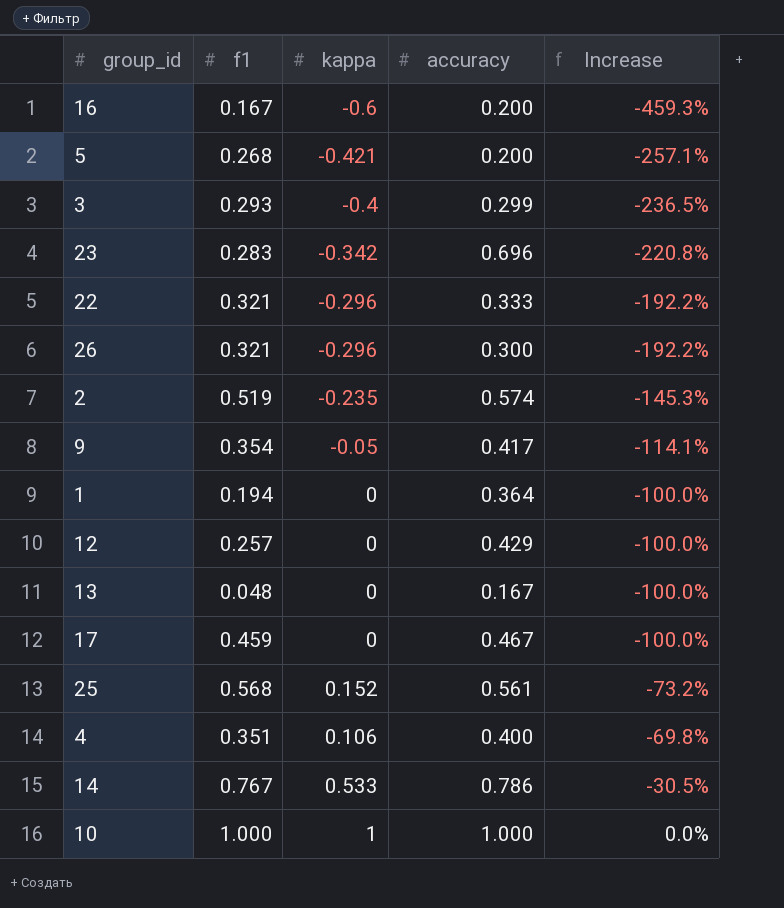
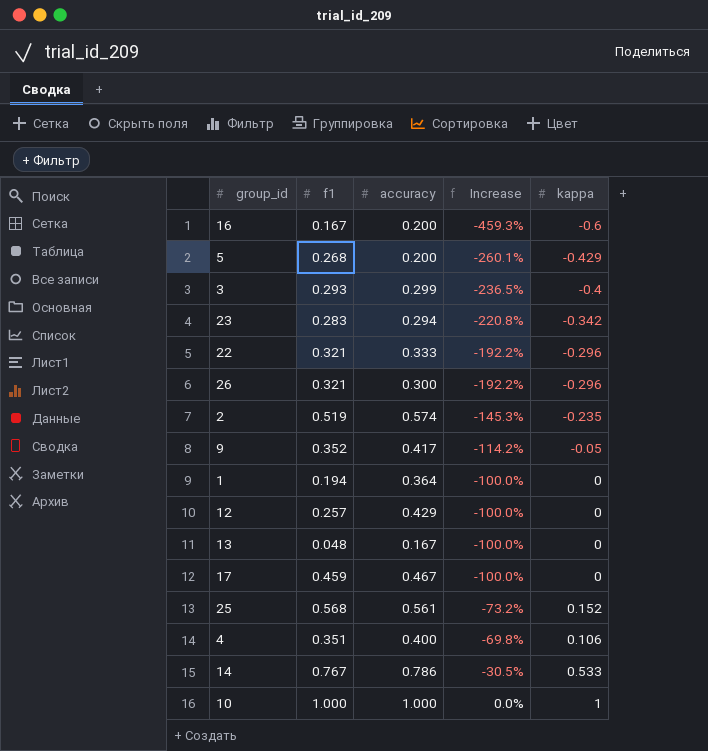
column kappa | position: 3 -> 5
5 | Increase: -257.1% -> -260.1%
5 | kappa: -0.421 -> -0.429
23 | accuracy: 0.696 -> 0.294
9 | f1: 0.354 -> 0.352
9 | Increase: -114.1% -> -114.2%

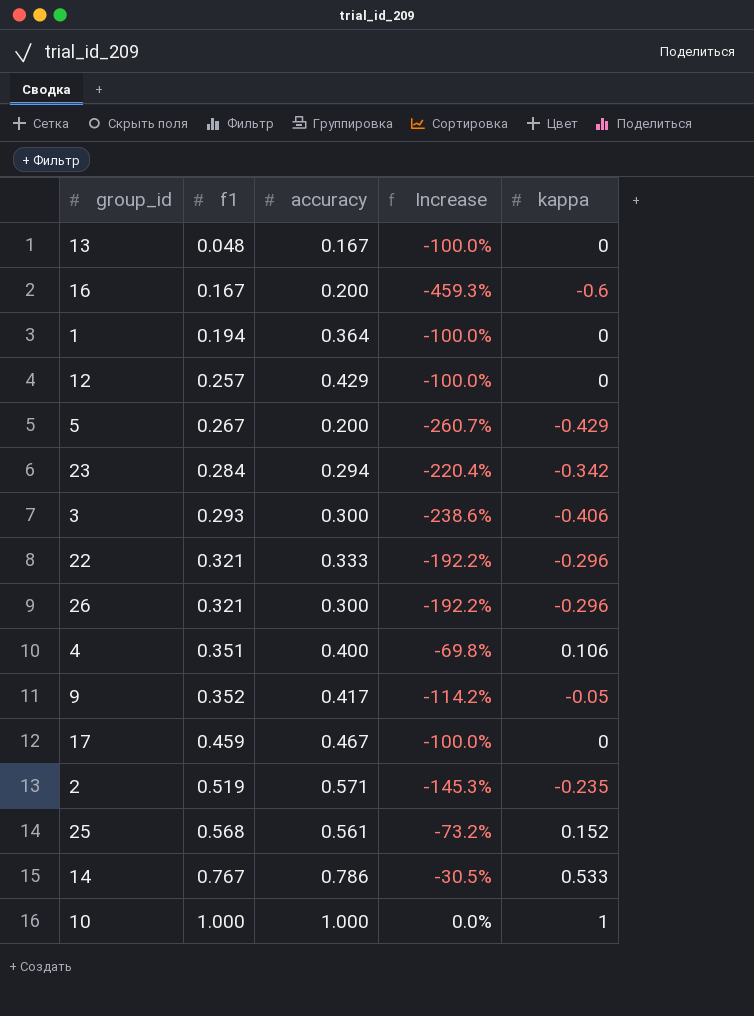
row order: Increase ascending -> f1 ascending
5 | f1: 0.268 -> 0.267
5 | Increase: -260.1% -> -260.7%
23 | f1: 0.283 -> 0.284
23 | Increase: -220.8% -> -220.4%
3 | accuracy: 0.299 -> 0.300
3 | Increase: -236.5% -> -238.6%
3 | kappa: -0.4 -> -0.406
2 | accuracy: 0.574 -> 0.571

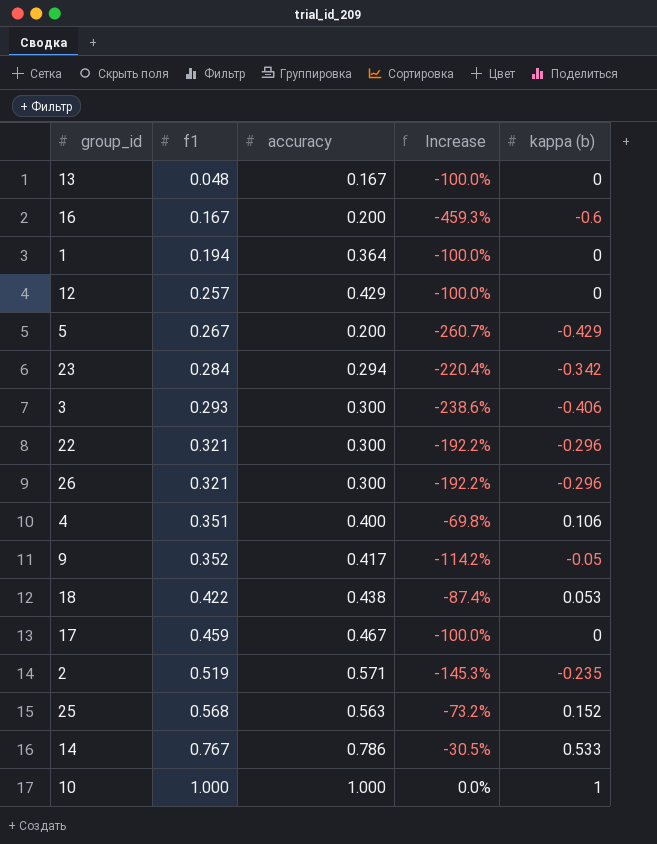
column name: kappa -> kappa (b)
22 | accuracy: 0.333 -> 0.300
row 18: none -> 0.422 | 0.438 | -87.4% | 0.053
25 | accuracy: 0.561 -> 0.563

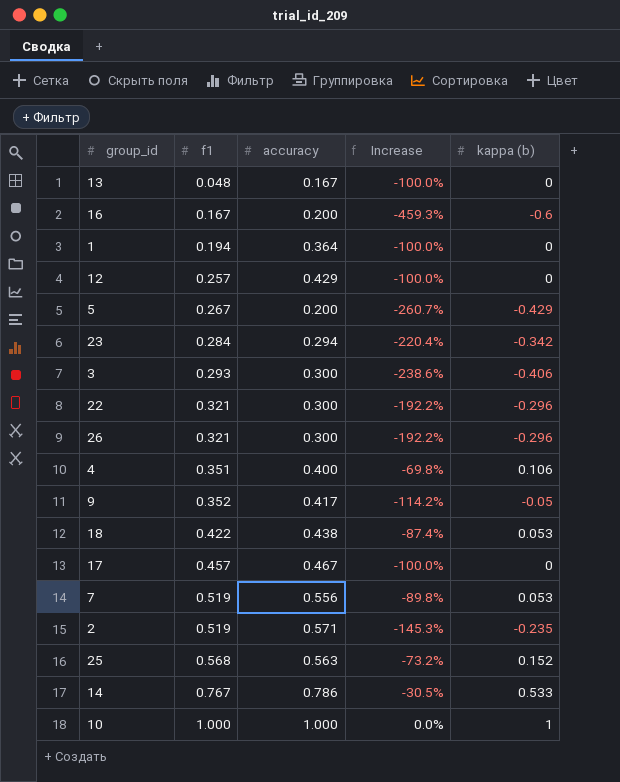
17 | f1: 0.459 -> 0.457
row 7: none -> 0.519 | 0.556 | -89.8% | 0.053

